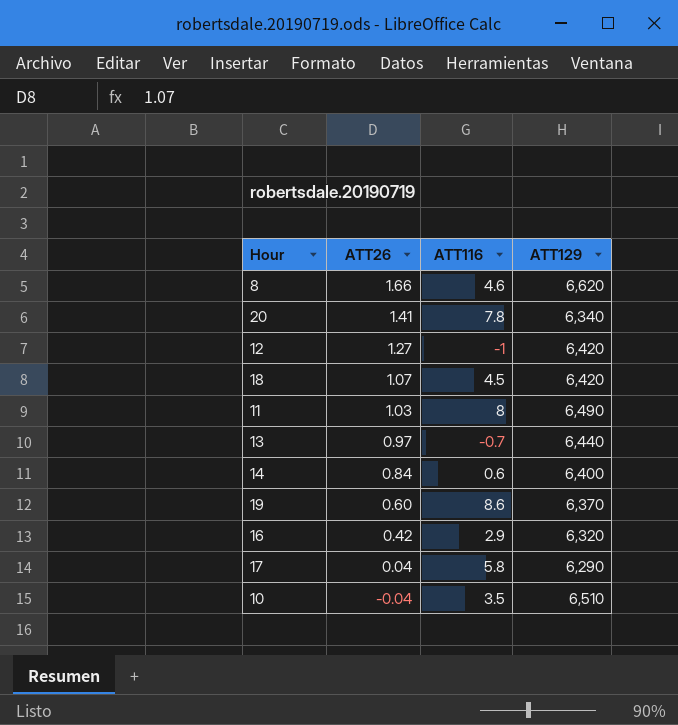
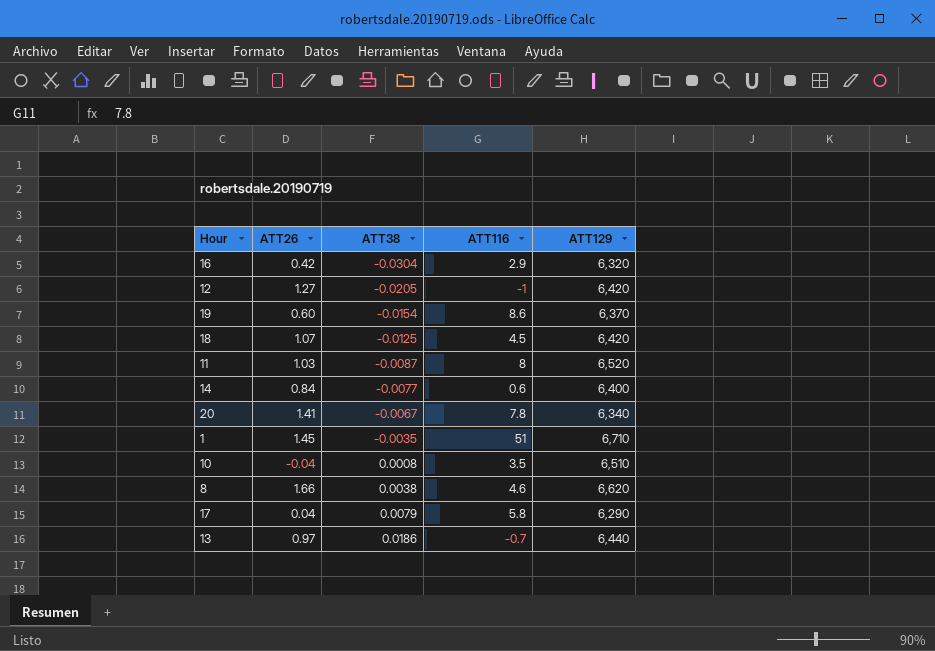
row order: ATT26 descending -> ATT38 ascending
column ATT38 | position: none -> 3
11 | ATT129: 6,490 -> 6,520
row 1: none -> 1.45 | -0.0035 | 51 | 6,710

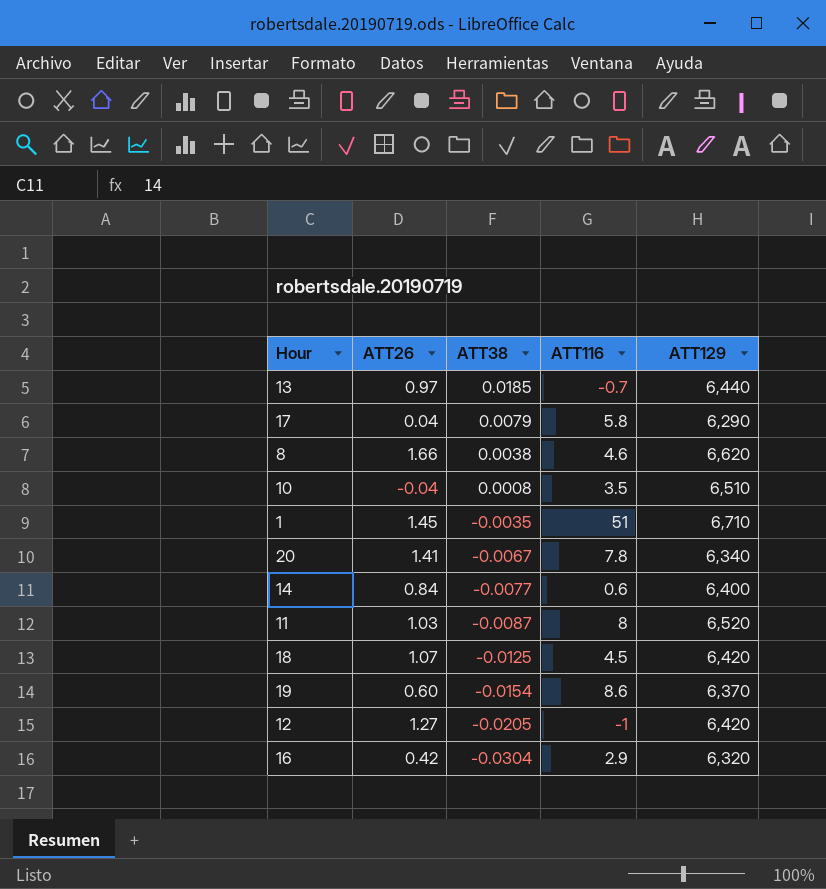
row order: ATT38 ascending -> ATT38 descending
13 | ATT38: 0.0186 -> 0.0185

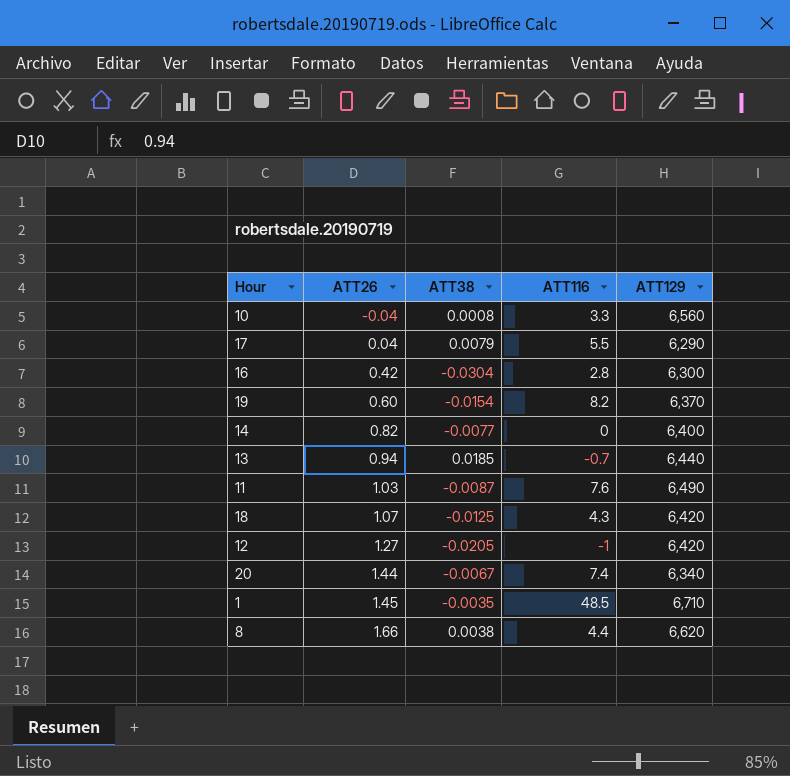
row order: ATT38 descending -> ATT26 ascending
10 | ATT116: 3.5 -> 3.3
10 | ATT129: 6,510 -> 6,560
17 | ATT116: 5.8 -> 5.5
16 | ATT116: 2.9 -> 2.8
16 | ATT129: 6,320 -> 6,300
19 | ATT116: 8.6 -> 8.2
14 | ATT26: 0.84 -> 0.82
14 | ATT116: 0.6 -> 0
13 | ATT26: 0.97 -> 0.94
11 | ATT116: 8 -> 7.6
11 | ATT129: 6,520 -> 6,490
18 | ATT116: 4.5 -> 4.3
20 | ATT26: 1.41 -> 1.44
20 | ATT116: 7.8 -> 7.4
1 | ATT116: 51 -> 48.5
8 | ATT116: 4.6 -> 4.4

